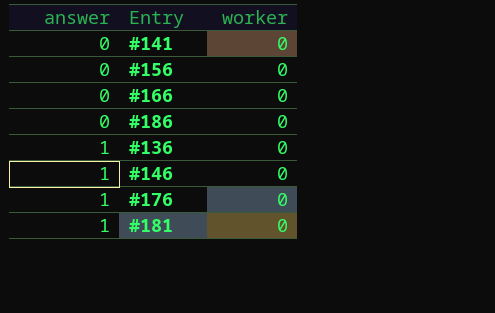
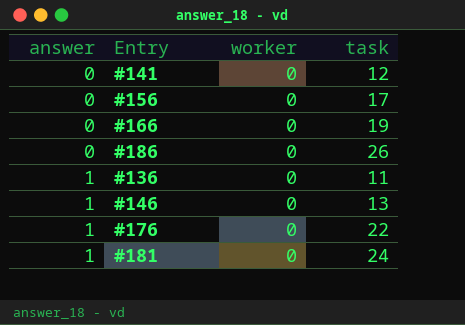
column task | position: none -> 4

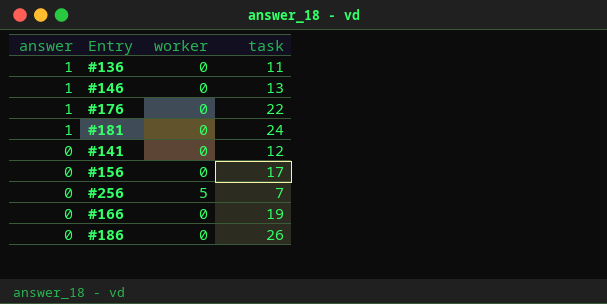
row order: answer ascending -> answer descending
row #256: none -> 0 | 5 | 7

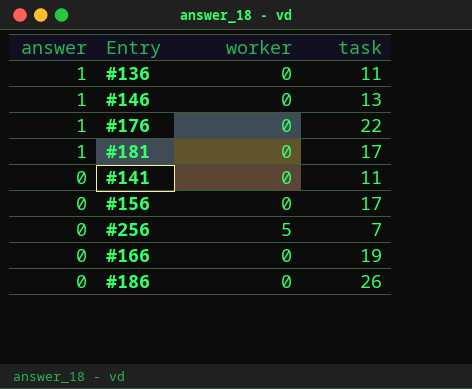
#181 | task: 24 -> 17
#141 | task: 12 -> 11

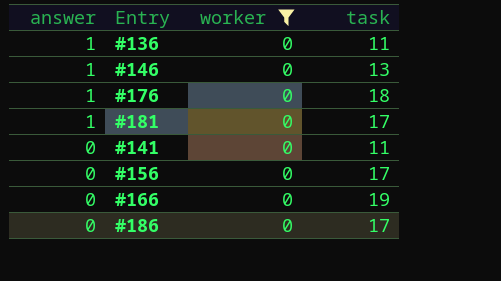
filter: none -> worker = 0
#176 | task: 22 -> 18
#186 | task: 26 -> 17

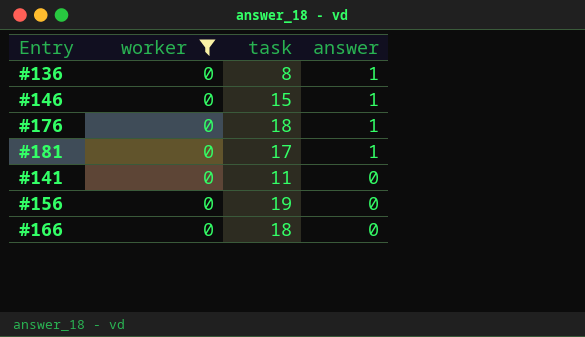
column answer | position: 1 -> 4
row #186: 0 | 0 | 17 -> none
#136 | task: 11 -> 8
#146 | task: 13 -> 15
#156 | task: 17 -> 19
#166 | task: 19 -> 18

